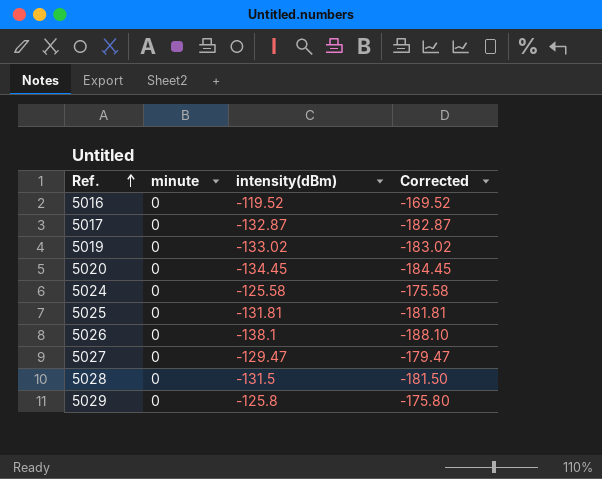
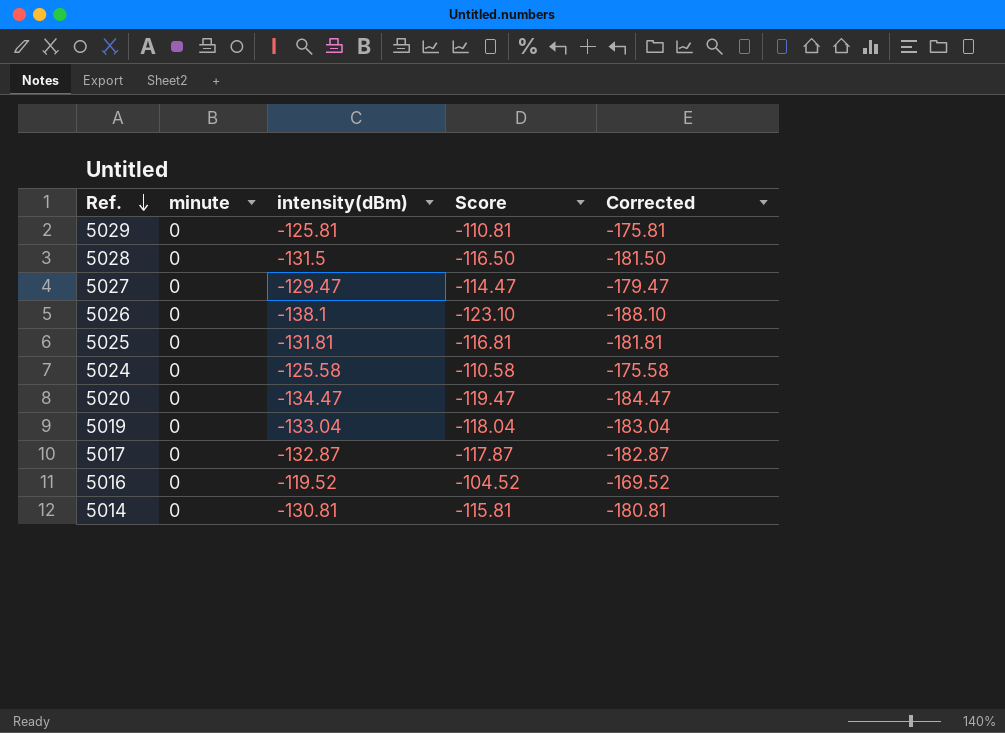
row order: Ref. ascending -> Ref. descending
column Score | formula: none -> [intensity(dBm)] + 15
5029 | intensity(dBm): -125.8 -> -125.81
5029 | Corrected: -175.80 -> -175.81
5020 | intensity(dBm): -134.45 -> -134.47
5020 | Corrected: -184.45 -> -184.47
5019 | intensity(dBm): -133.02 -> -133.04
5019 | Corrected: -183.02 -> -183.04
row 5014: none -> 0 | -130.81 | -115.81 | -180.81

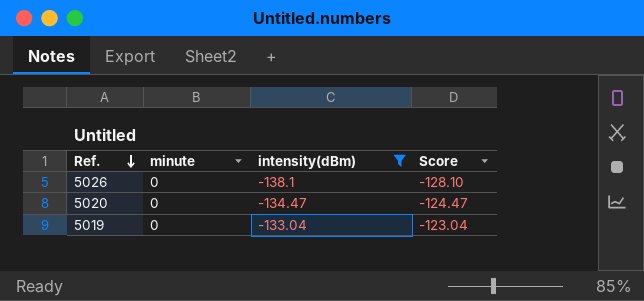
filter: none -> intensity(dBm) <= -133.04
column Corrected | formula: [intensity(dBm)] - 50 -> none
column Score | formula: [intensity(dBm)] + 15 -> [intensity(dBm)] + 10

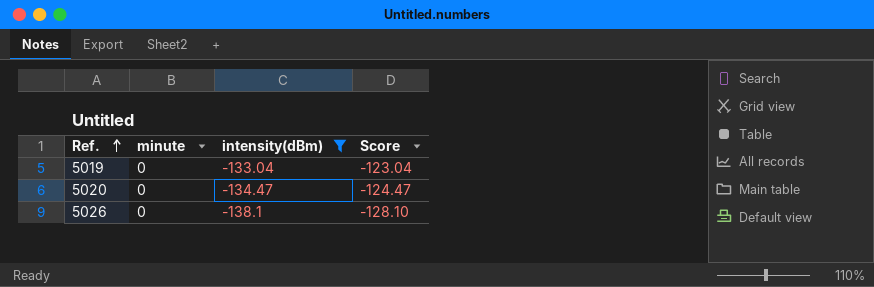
row order: Ref. descending -> Ref. ascending

